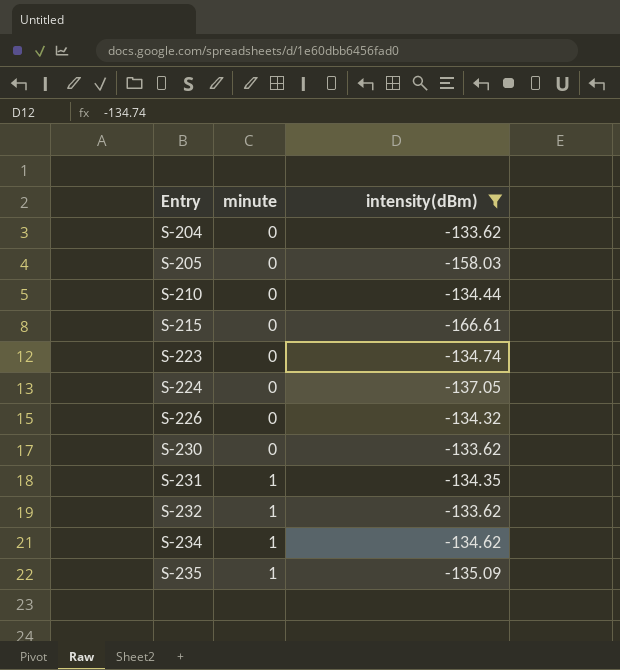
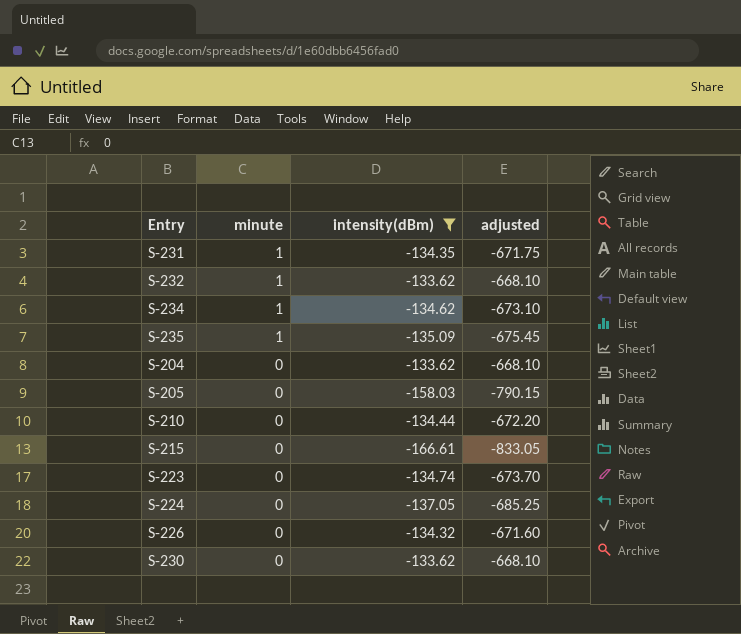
row order: Entry ascending -> minute descending
column adjusted | formula: none -> [intensity(dBm)] * 5

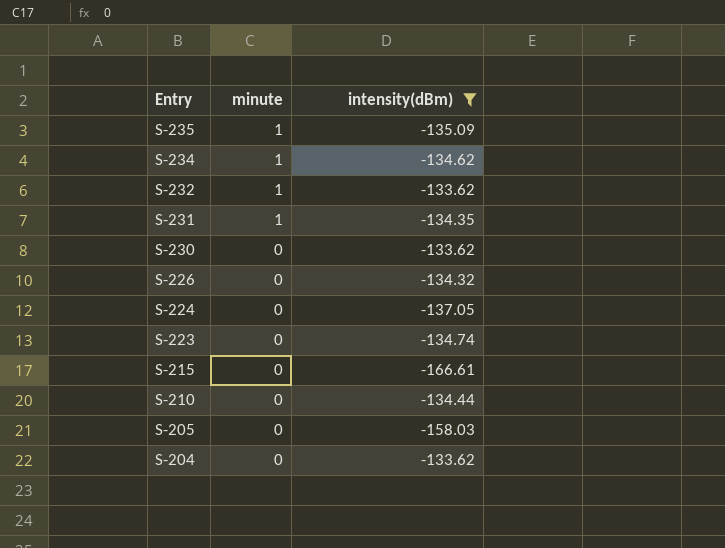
row order: minute descending -> Entry descending
column adjusted | formula: [intensity(dBm)] * 5 -> none

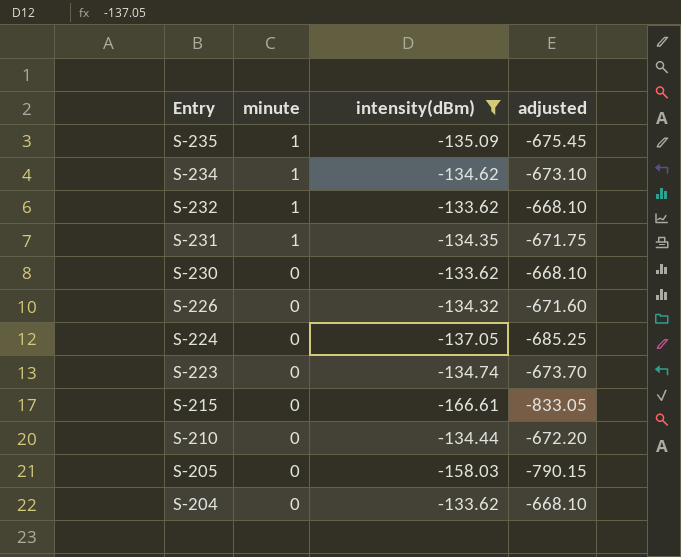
column adjusted | formula: none -> [intensity(dBm)] * 5

